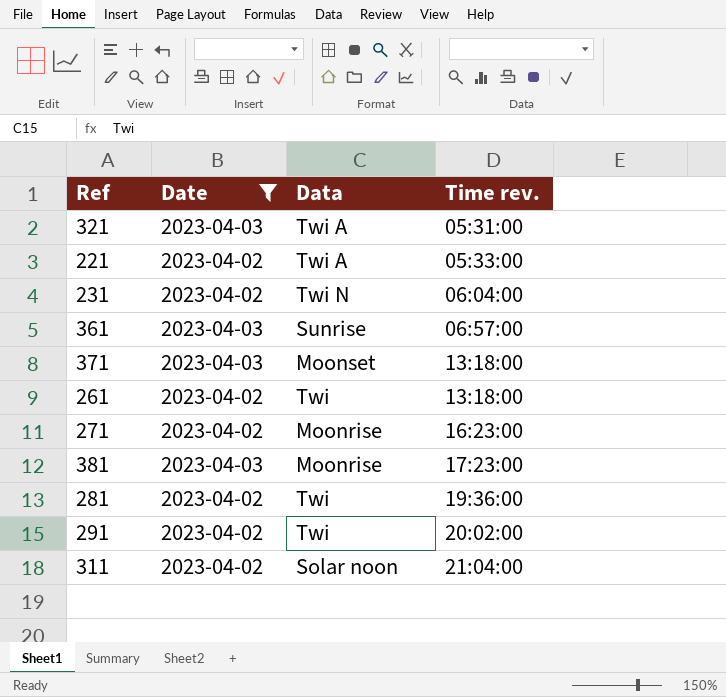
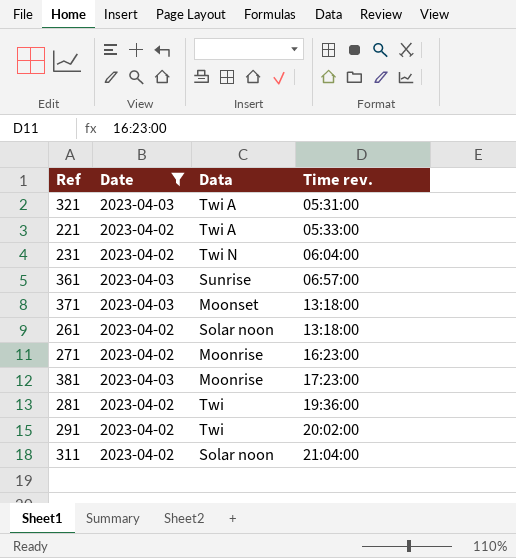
261 | Data: Twi -> Solar noon

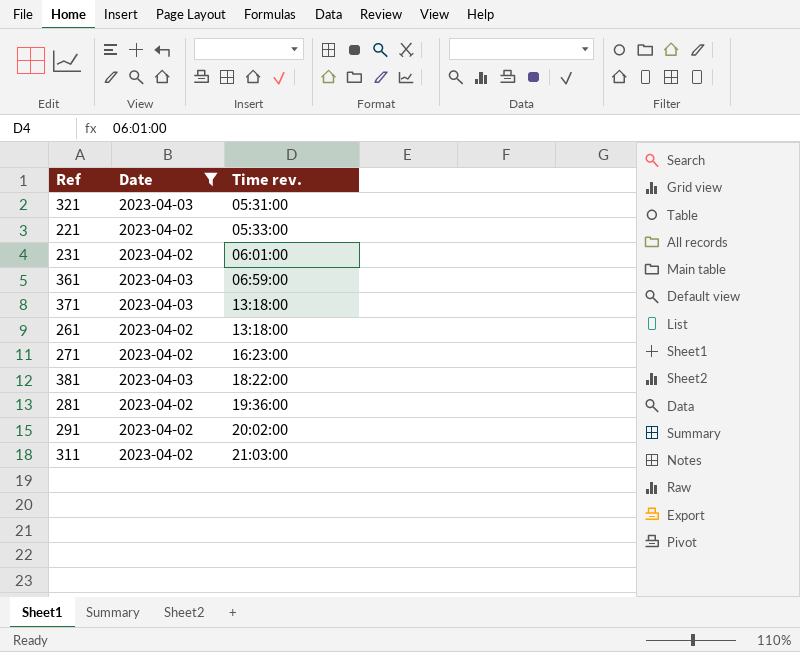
column Data | position: 3 -> none
231 | Time rev.: 06:04:00 -> 06:01:00
361 | Time rev.: 06:57:00 -> 06:59:00
381 | Time rev.: 17:23:00 -> 18:22:00
311 | Time rev.: 21:04:00 -> 21:03:00

